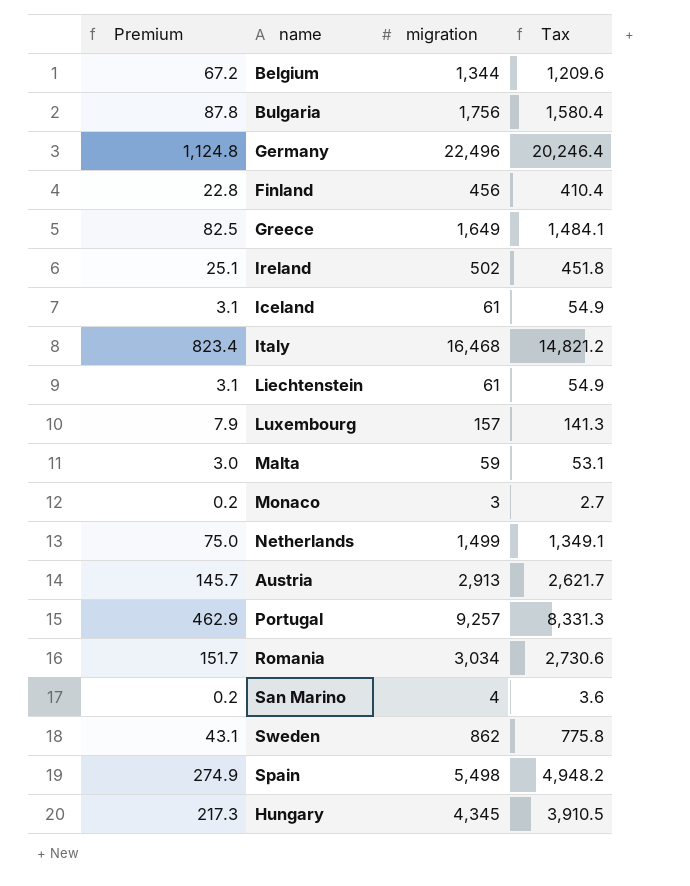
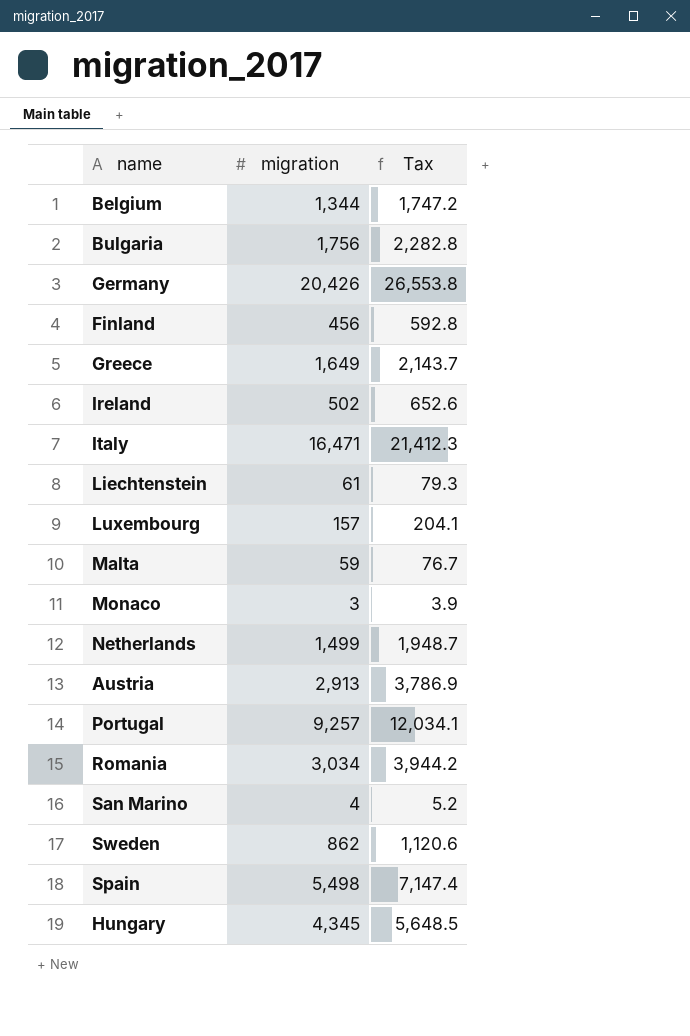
column Premium | formula: [migration] * 0.05 -> none
column Tax | formula: [migration] * 0.9 -> [migration] * 1.3
row Iceland: 3.1 | 61 | 54.9 -> none
Germany | migration: 22,496 -> 20,426
Italy | migration: 16,468 -> 16,471

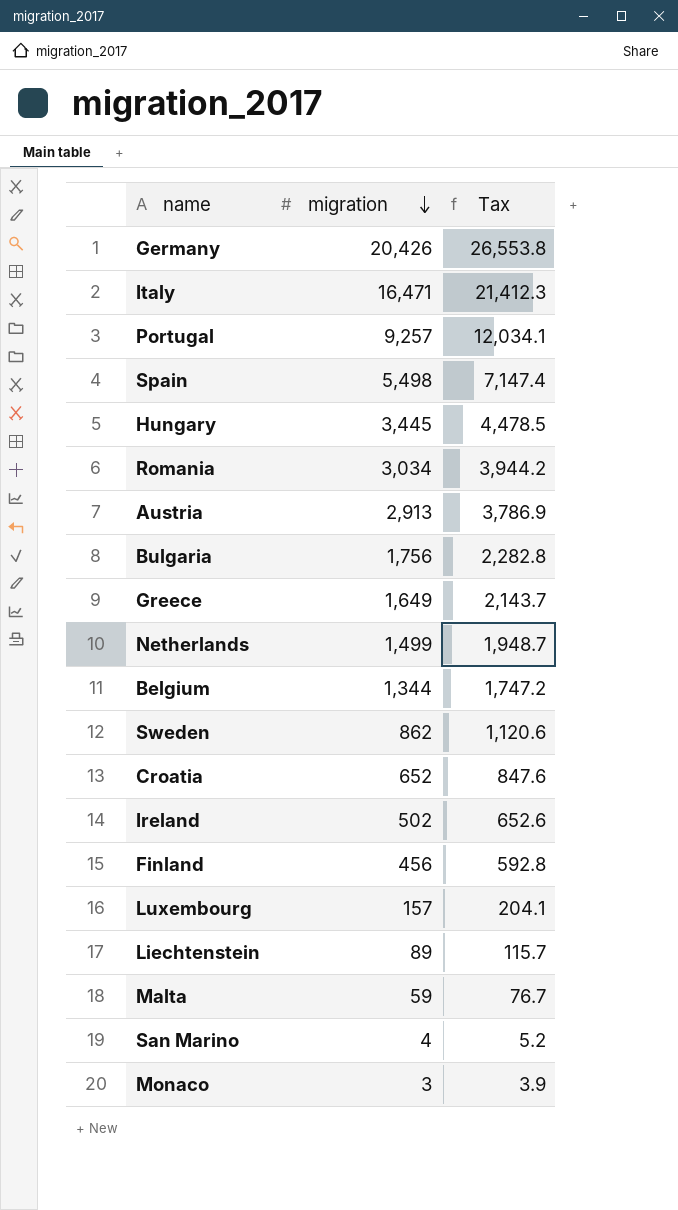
row order: none -> migration descending
Hungary | migration: 4,345 -> 3,445
Hungary | Tax: 5,648.5 -> 4,478.5
row Croatia: none -> 652 | 847.6
Liechtenstein | migration: 61 -> 89
Liechtenstein | Tax: 79.3 -> 115.7

